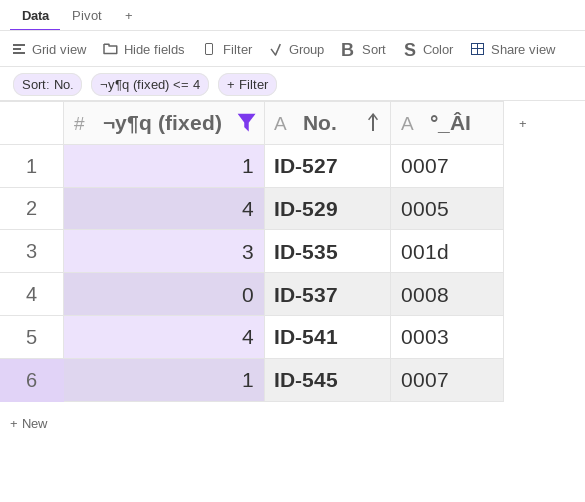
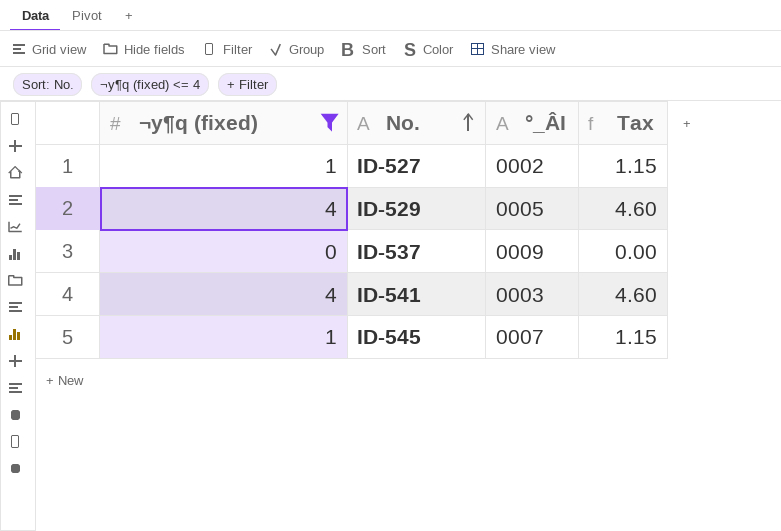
column Tax | formula: none -> [¬y¶q (fixed)] * 1.15
row ID-535: 3 | 001d -> none
ID-527 | °_ÂI: 0007 -> 0002
ID-537 | °_ÂI: 0008 -> 0009

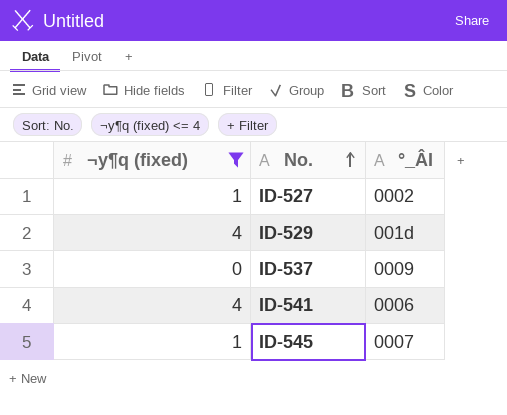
column Tax | formula: [¬y¶q (fixed)] * 1.15 -> none
ID-529 | °_ÂI: 0005 -> 001d
ID-541 | °_ÂI: 0003 -> 0006

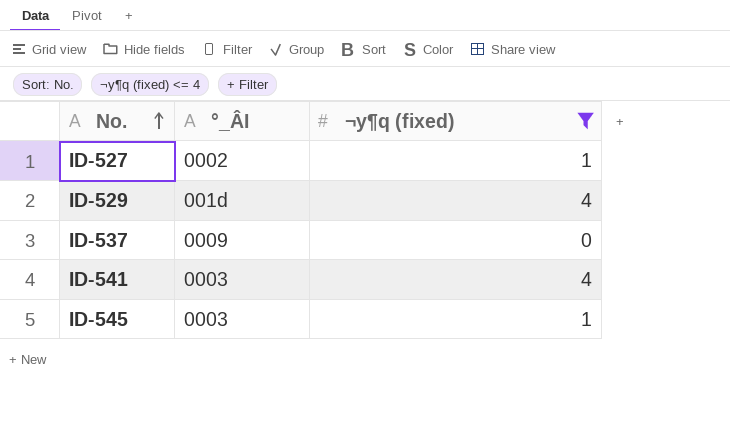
column ¬y¶q (fixed) | position: 1 -> 3
ID-541 | °_ÂI: 0006 -> 0003
ID-545 | °_ÂI: 0007 -> 0003

